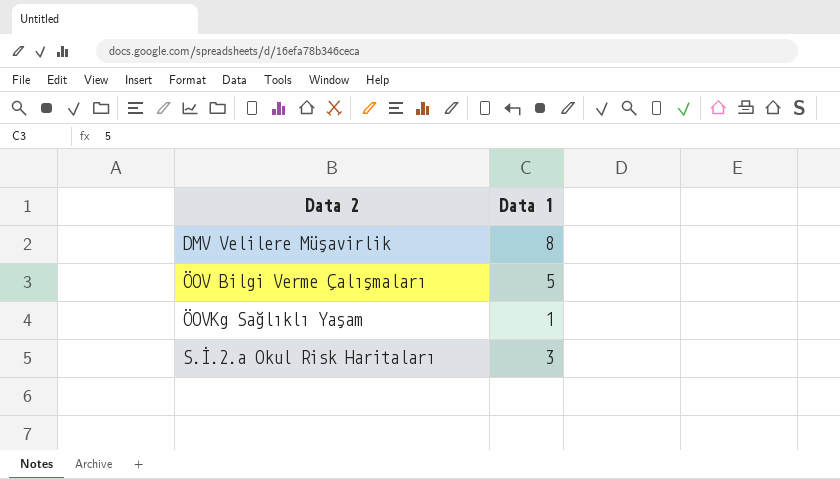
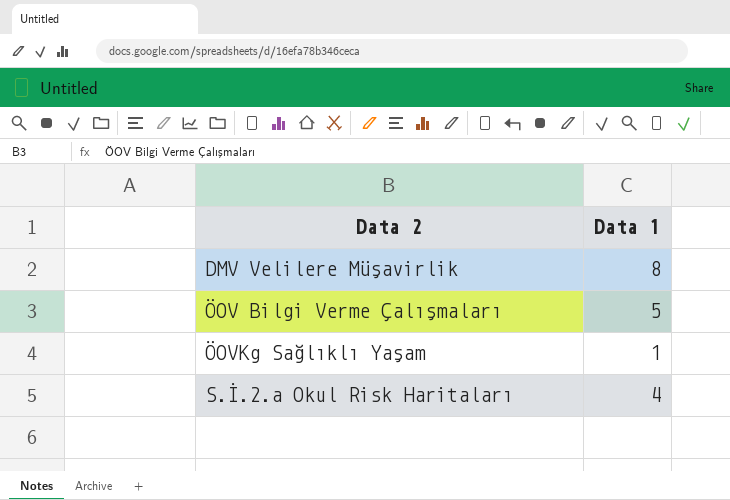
S.İ.2.a Okul Risk Haritaları | Data 1: 3 -> 4

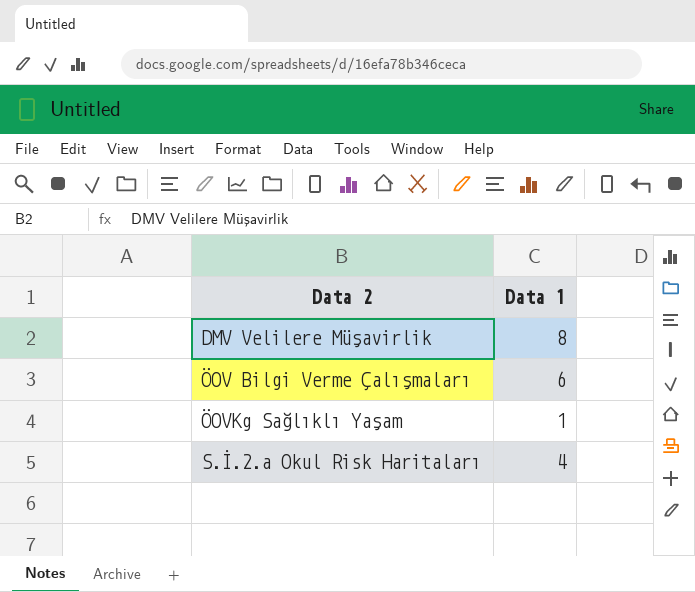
ÖOV Bilgi Verme Çalışmaları | Data 1: 5 -> 6

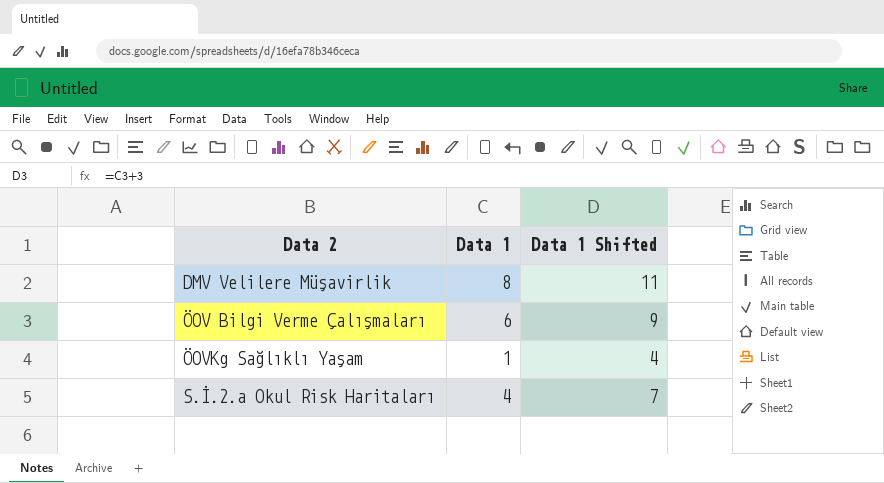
column Data 1 Shifted | formula: none -> [Data 1] + 3

